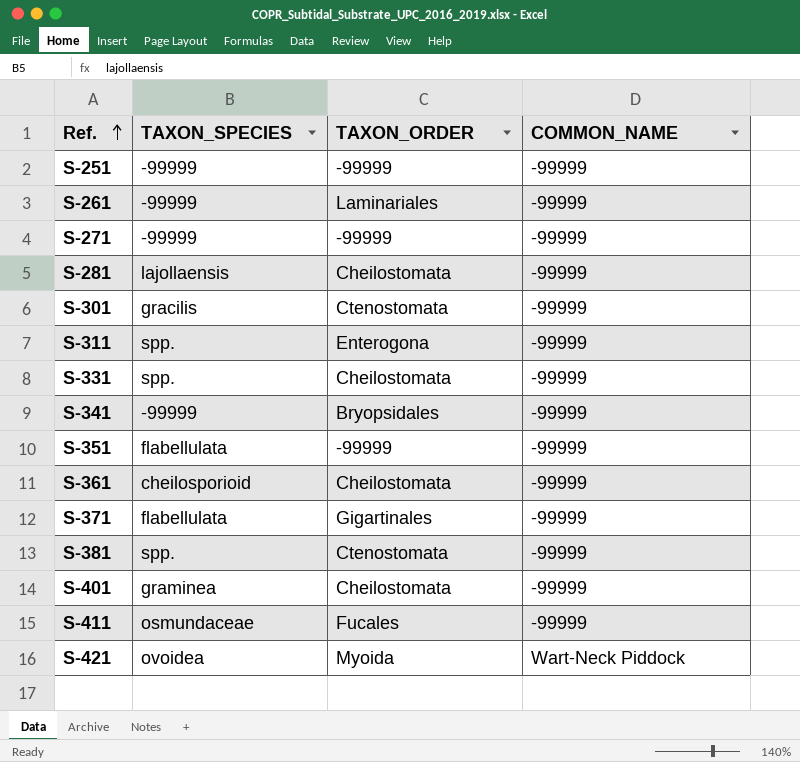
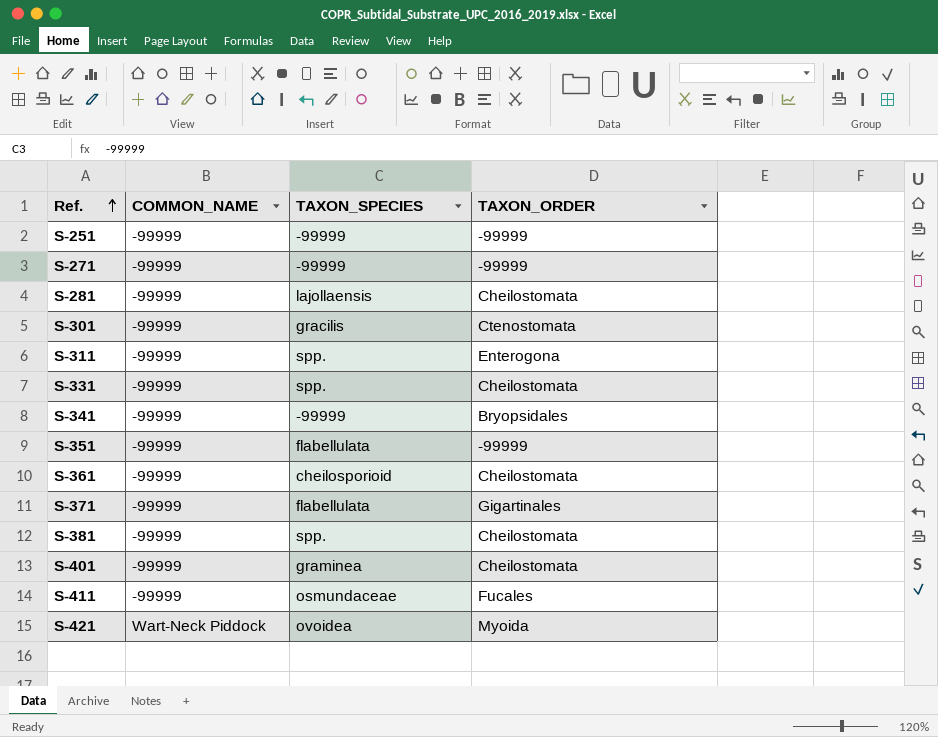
column COMMON_NAME | position: 4 -> 2
row S-261: -99999 | Laminariales | -99999 -> none
S-381 | TAXON_ORDER: Ctenostomata -> Cheilostomata

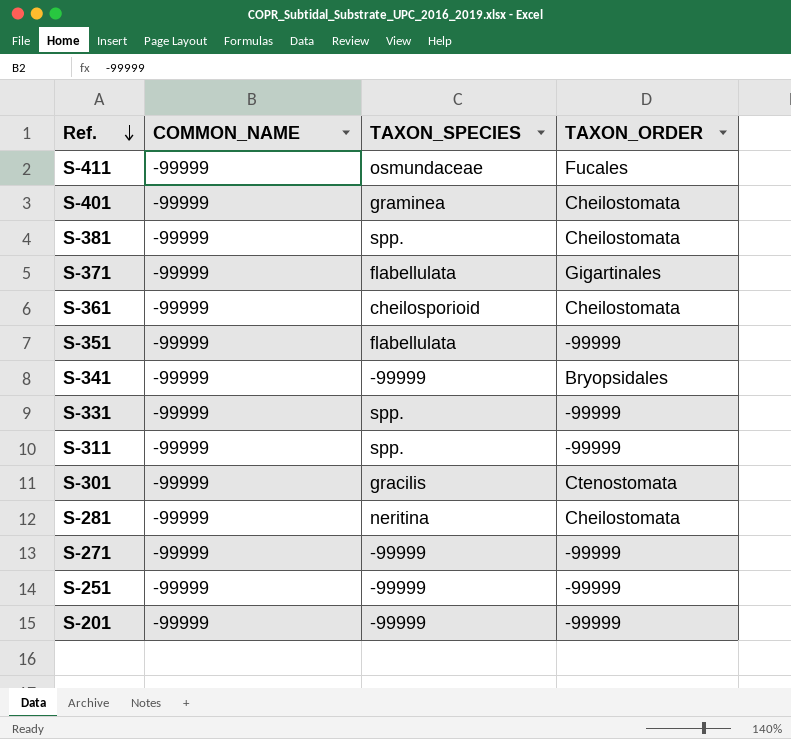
row order: Ref. ascending -> Ref. descending
row S-421: Wart-Neck Piddock | ovoidea | Myoida -> none
S-331 | TAXON_ORDER: Cheilostomata -> -99999
S-311 | TAXON_ORDER: Enterogona -> -99999
S-281 | TAXON_SPECIES: lajollaensis -> neritina
row S-201: none -> -99999 | -99999 | -99999

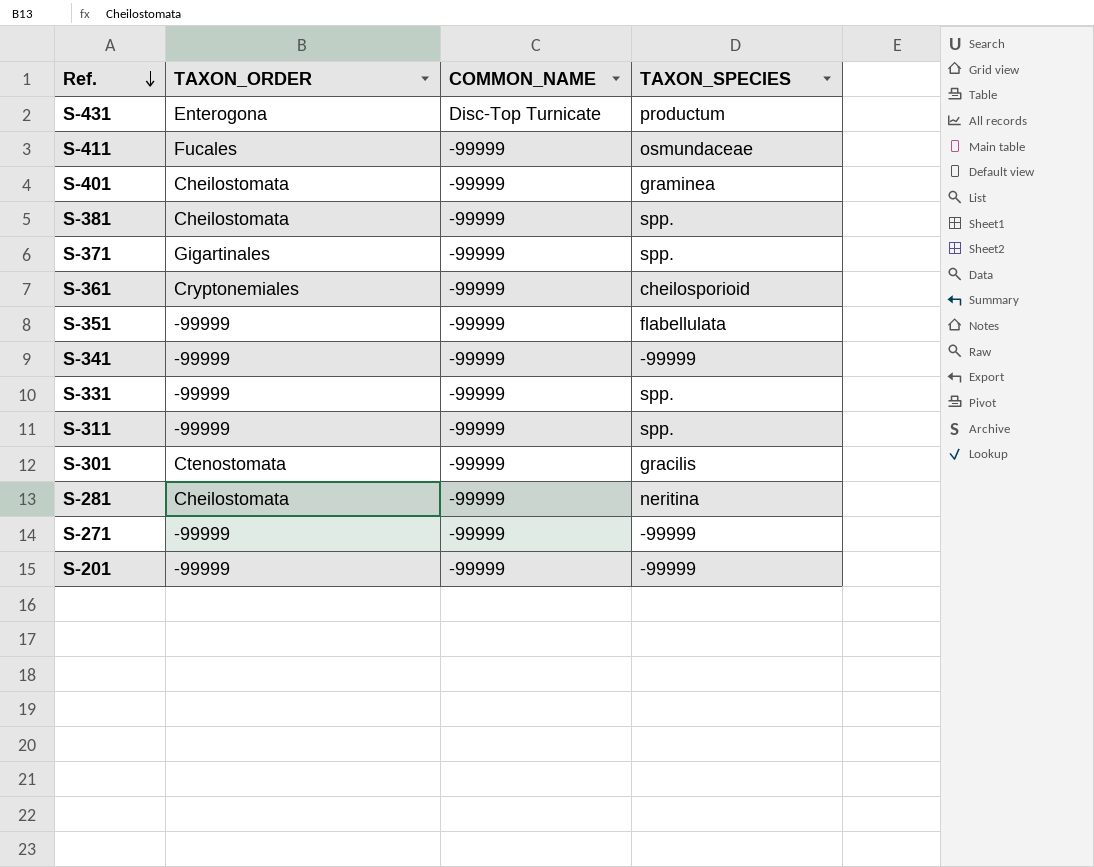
column TAXON_ORDER | position: 4 -> 2
row S-251: -99999 | -99999 | -99999 -> none
row S-431: none -> Enterogona | Disc-Top Turnicate | productum
S-371 | TAXON_SPECIES: flabellulata -> spp.
S-361 | TAXON_ORDER: Cheilostomata -> Cryptonemiales
S-341 | TAXON_ORDER: Bryopsidales -> -99999

